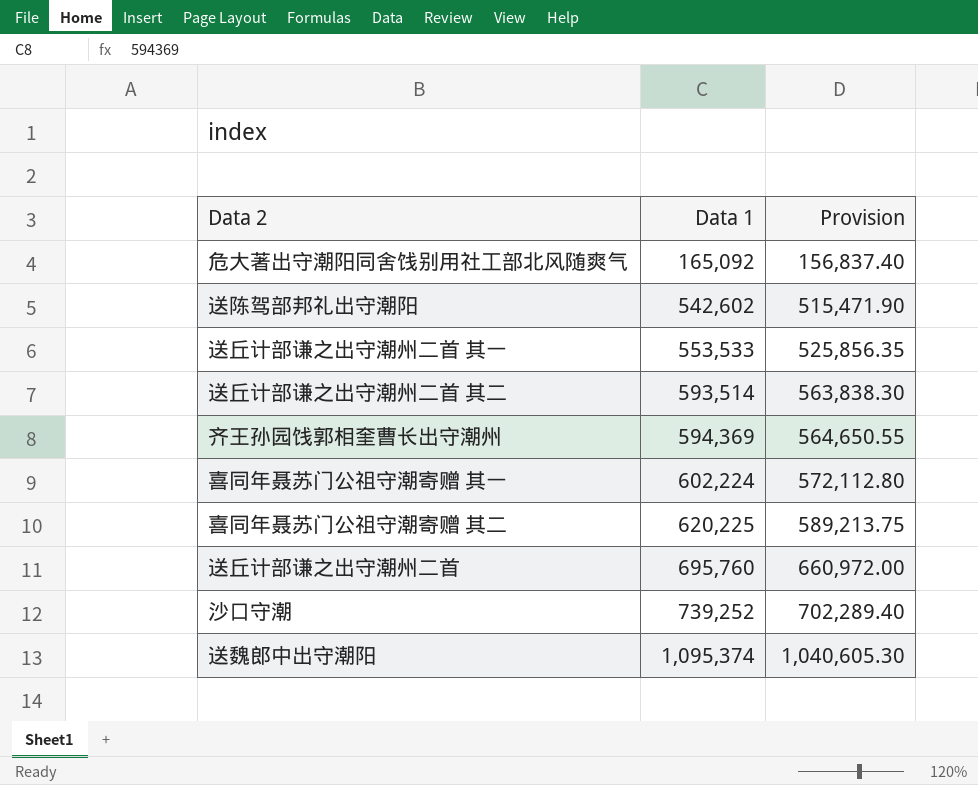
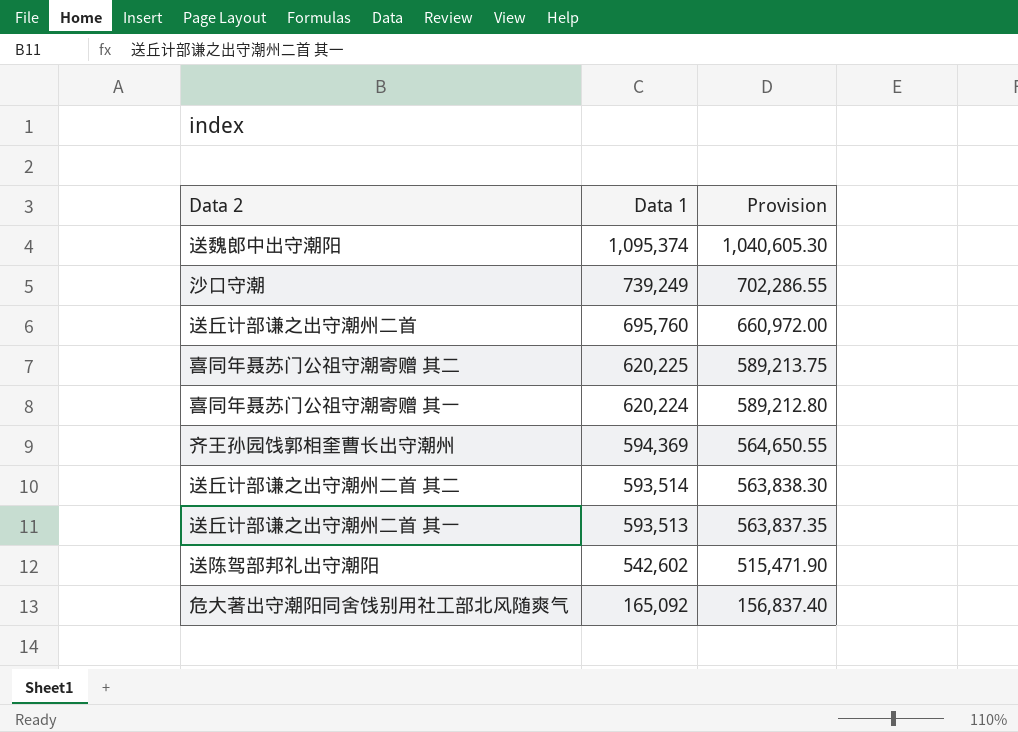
row order: Data 1 ascending -> Data 1 descending
沙口守潮 | Data 1: 739,252 -> 739,249
沙口守潮 | Provision: 702,289.40 -> 702,286.55
喜同年聂苏门公祖守潮寄赠 其一 | Data 1: 602,224 -> 620,224
喜同年聂苏门公祖守潮寄赠 其一 | Provision: 572,112.80 -> 589,212.80
送丘计部谦之出守潮州二首 其一 | Data 1: 553,533 -> 593,513
送丘计部谦之出守潮州二首 其一 | Provision: 525,856.35 -> 563,837.35

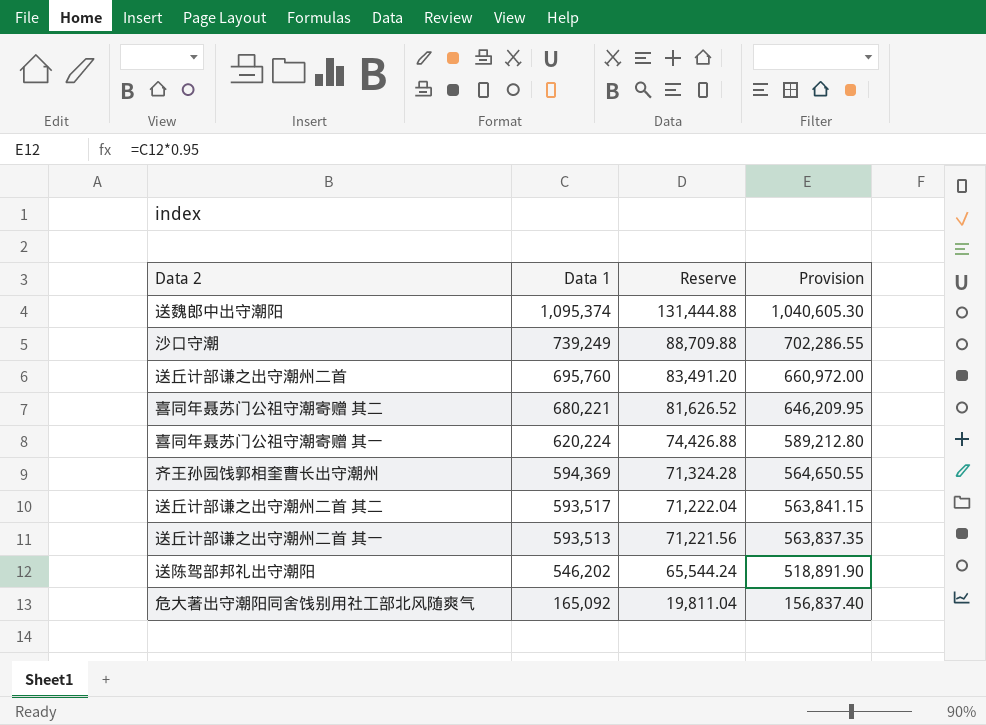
column Reserve | formula: none -> [Data 1] * 0.12
喜同年聂苏门公祖守潮寄赠 其二 | Data 1: 620,225 -> 680,221
喜同年聂苏门公祖守潮寄赠 其二 | Provision: 589,213.75 -> 646,209.95
送丘计部谦之出守潮州二首 其二 | Data 1: 593,514 -> 593,517
送丘计部谦之出守潮州二首 其二 | Provision: 563,838.30 -> 563,841.15
送陈驾部邦礼出守潮阳 | Data 1: 542,602 -> 546,202
送陈驾部邦礼出守潮阳 | Provision: 515,471.90 -> 518,891.90

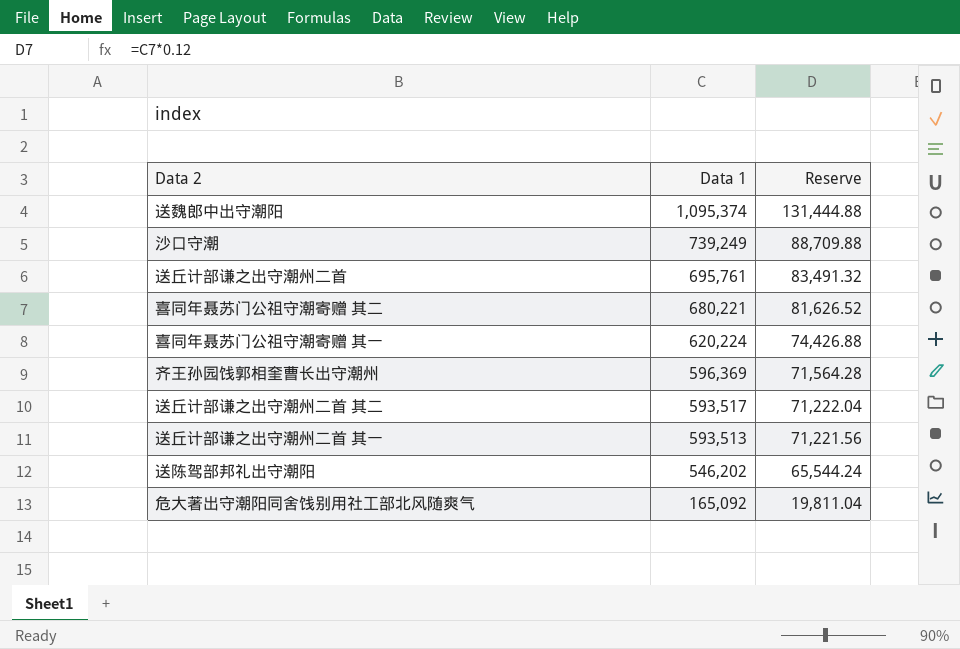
column Provision | formula: [Data 1] * 0.95 -> none
送丘计部谦之出守潮州二首 | Data 1: 695,760 -> 695,761
送丘计部谦之出守潮州二首 | Reserve: 83,491.20 -> 83,491.32
齐王孙园饯郭相奎曹长出守潮州 | Data 1: 594,369 -> 596,369
齐王孙园饯郭相奎曹长出守潮州 | Reserve: 71,324.28 -> 71,564.28

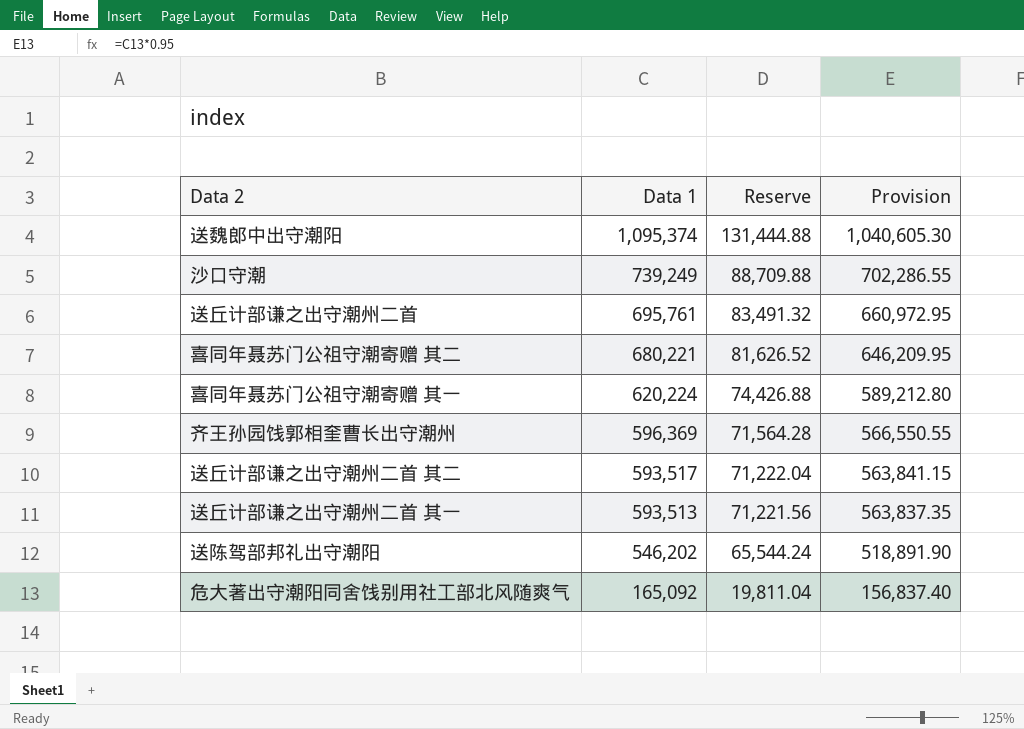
column Provision | formula: none -> [Data 1] * 0.95

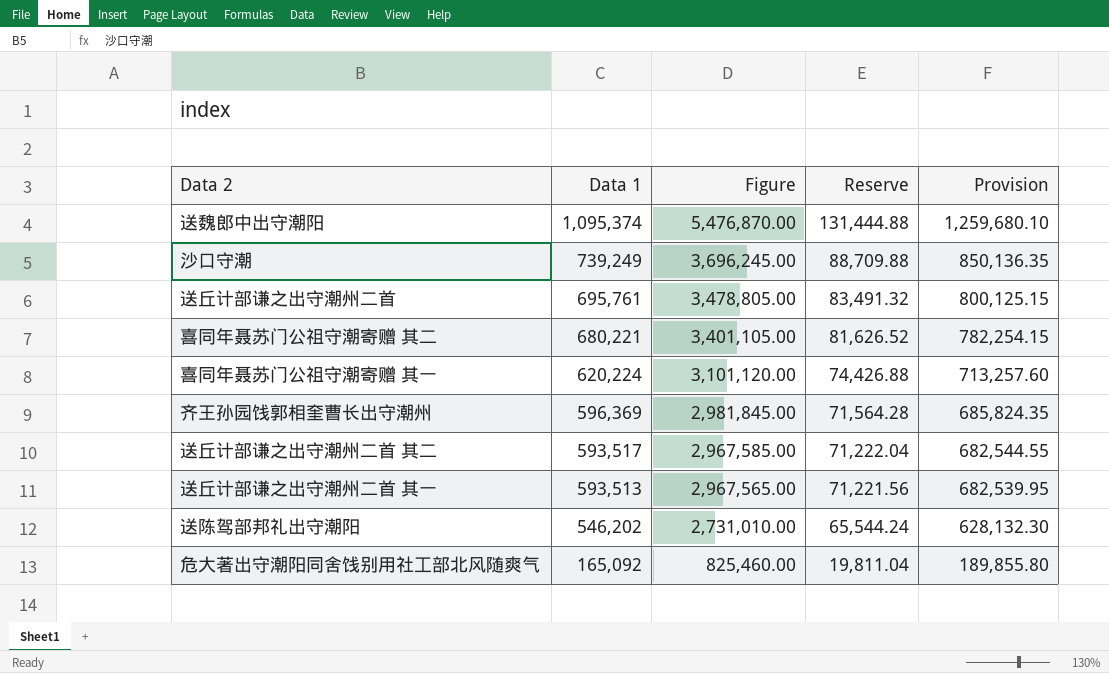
column Figure | formula: none -> [Data 1] * 5
column Provision | formula: [Data 1] * 0.95 -> [Data 1] * 1.15

